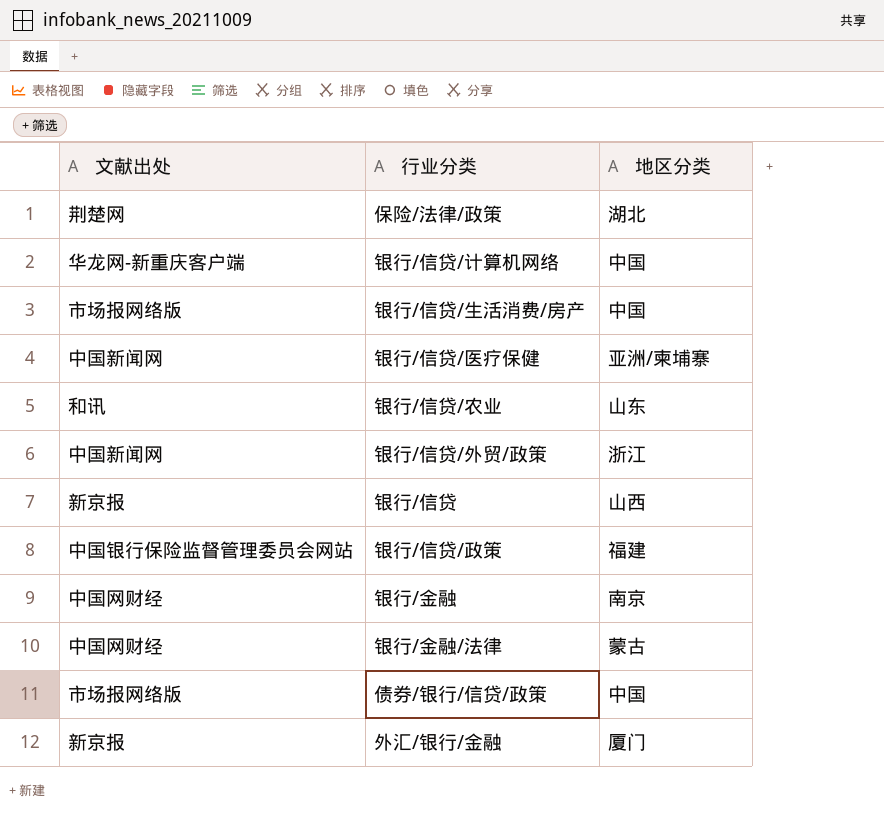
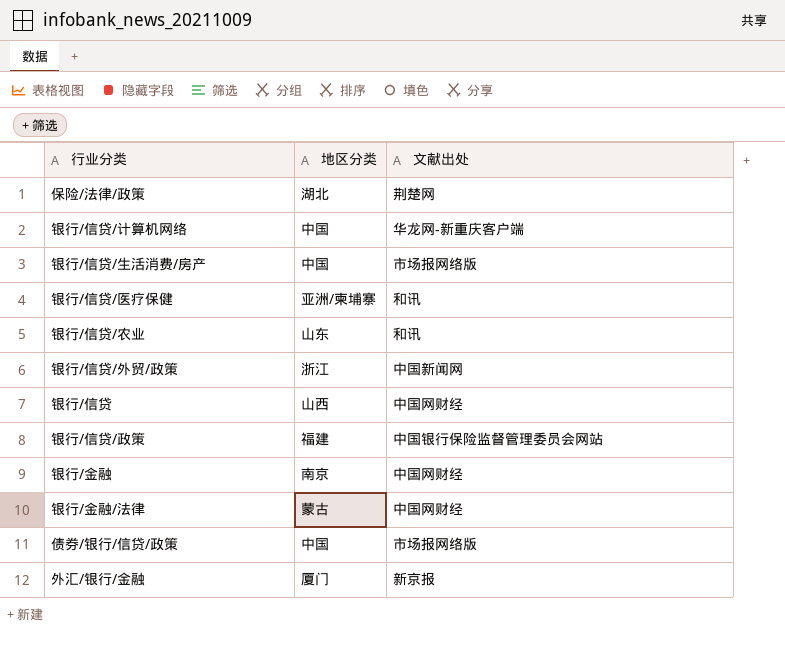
column 文献出处 | position: 1 -> 3
银行/信贷/医疗保健 | 文献出处: 中国新闻网 -> 和讯
银行/信贷 | 文献出处: 新京报 -> 中国网财经

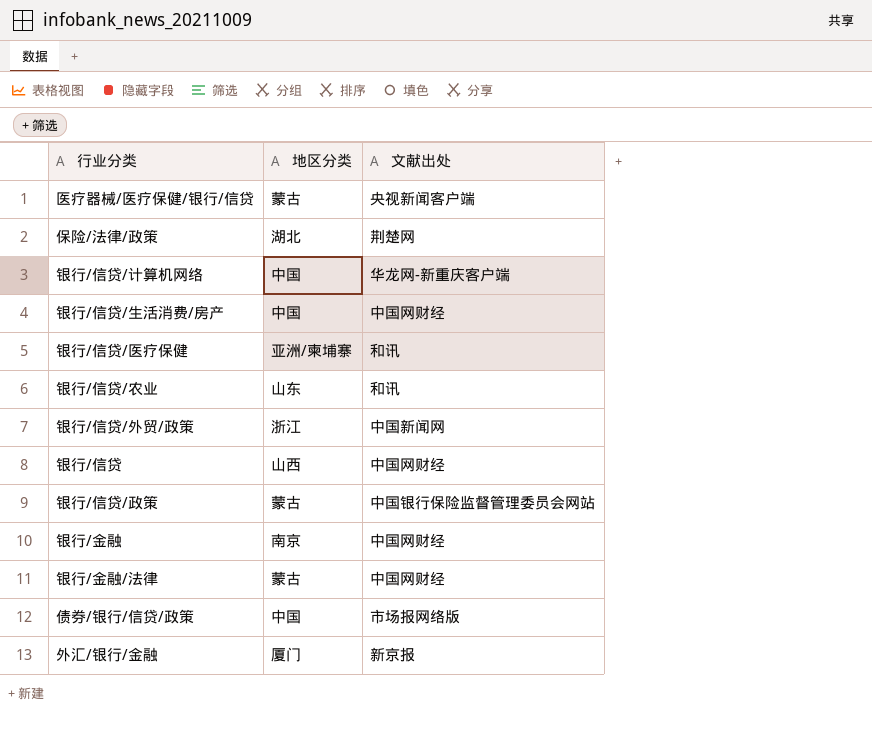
row 医疗器械/医疗保健/银行/信贷: none -> 蒙古 | 央视新闻客户端
银行/信贷/生活消费/房产 | 文献出处: 市场报网络版 -> 中国网财经
银行/信贷/政策 | 地区分类: 福建 -> 蒙古

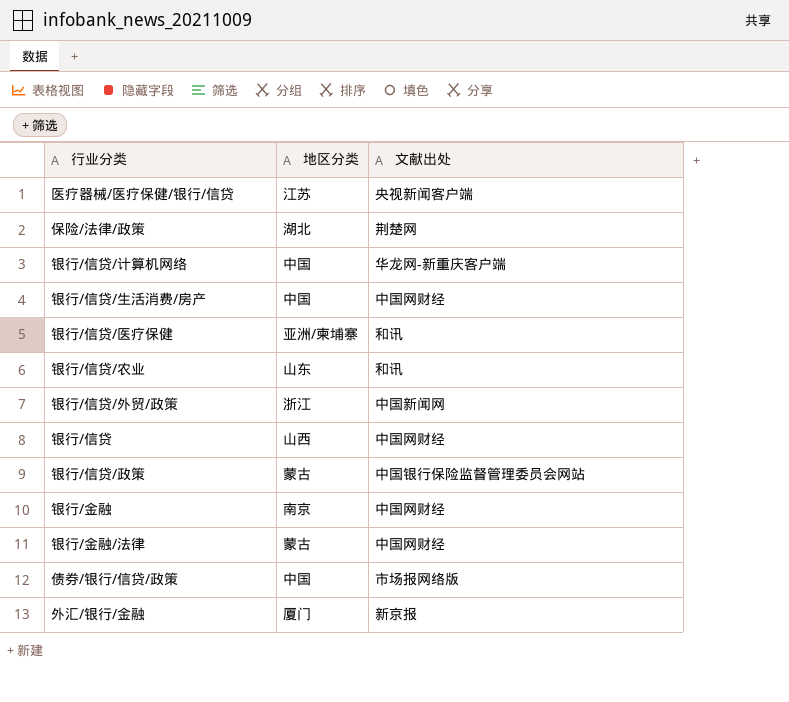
医疗器械/医疗保健/银行/信贷 | 地区分类: 蒙古 -> 江苏

